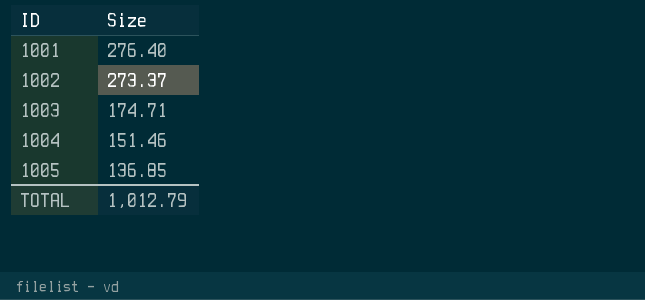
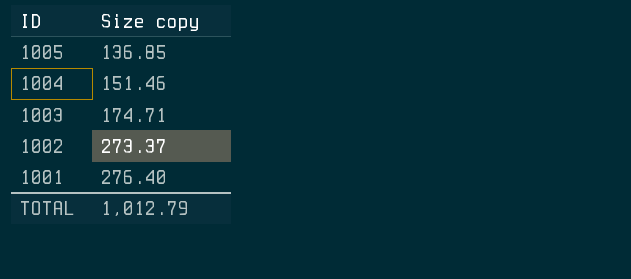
row order: ID ascending -> ID descending
column name: Size -> Size copy

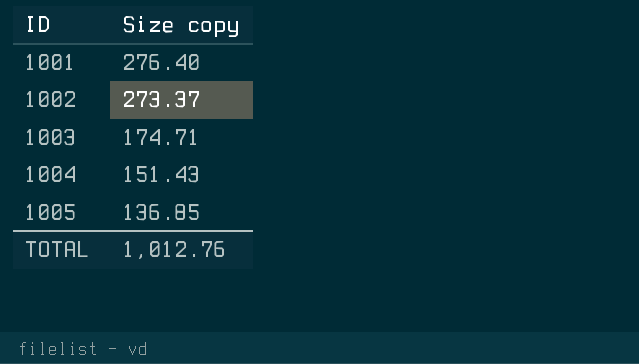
row order: ID descending -> ID ascending
1004 | Size copy: 151.46 -> 151.43
TOTAL | Size copy: 1,012.79 -> 1,012.76

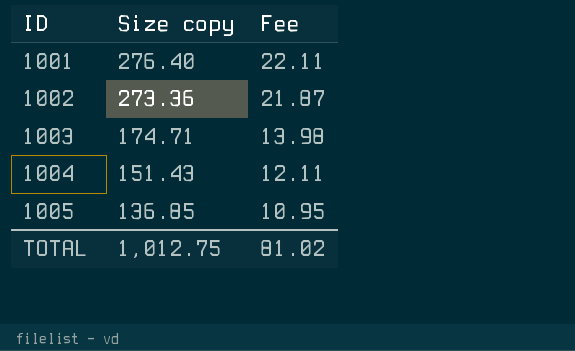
column Fee | formula: none -> [Size copy] * 0.08
1002 | Size copy: 273.37 -> 273.36
TOTAL | Size copy: 1,012.76 -> 1,012.75

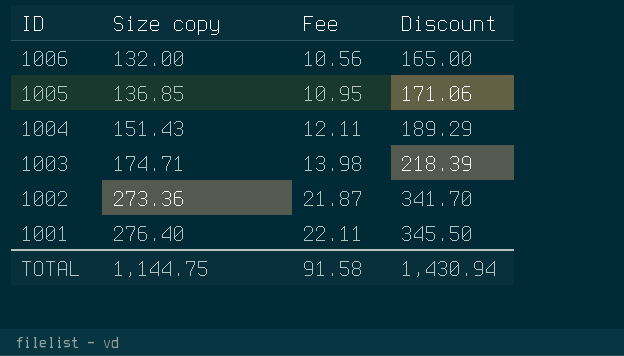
row order: ID ascending -> ID descending
column Discount | formula: none -> [Size copy] * 1.25
row 1006: none -> 132.00 | 10.56 | 165.00
TOTAL | Size copy: 1,012.75 -> 1,144.75
TOTAL | Fee: 81.02 -> 91.58

